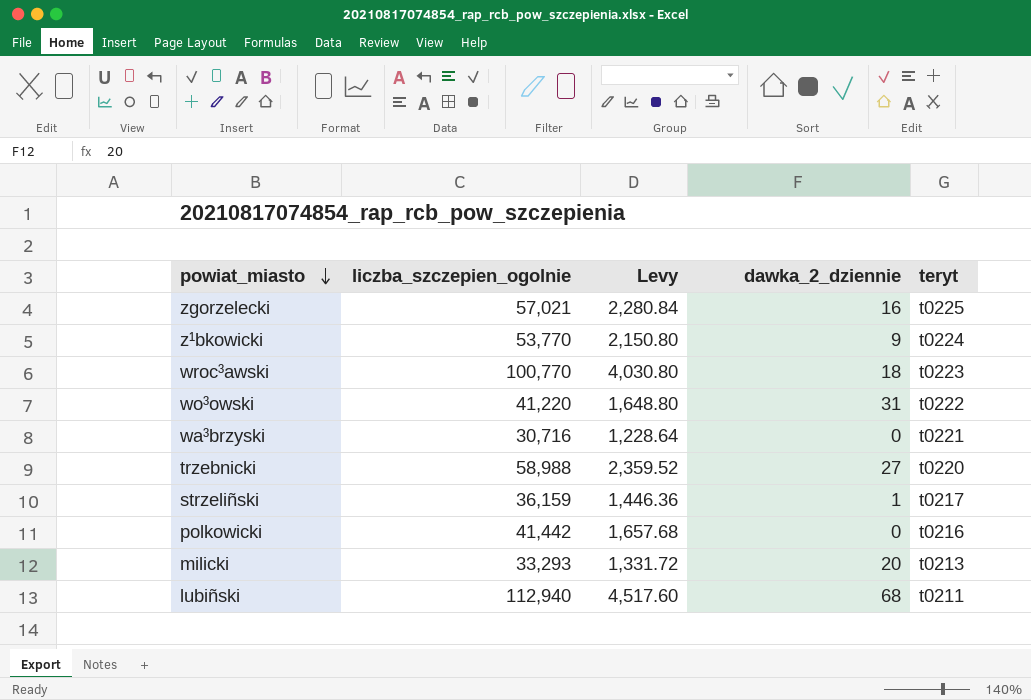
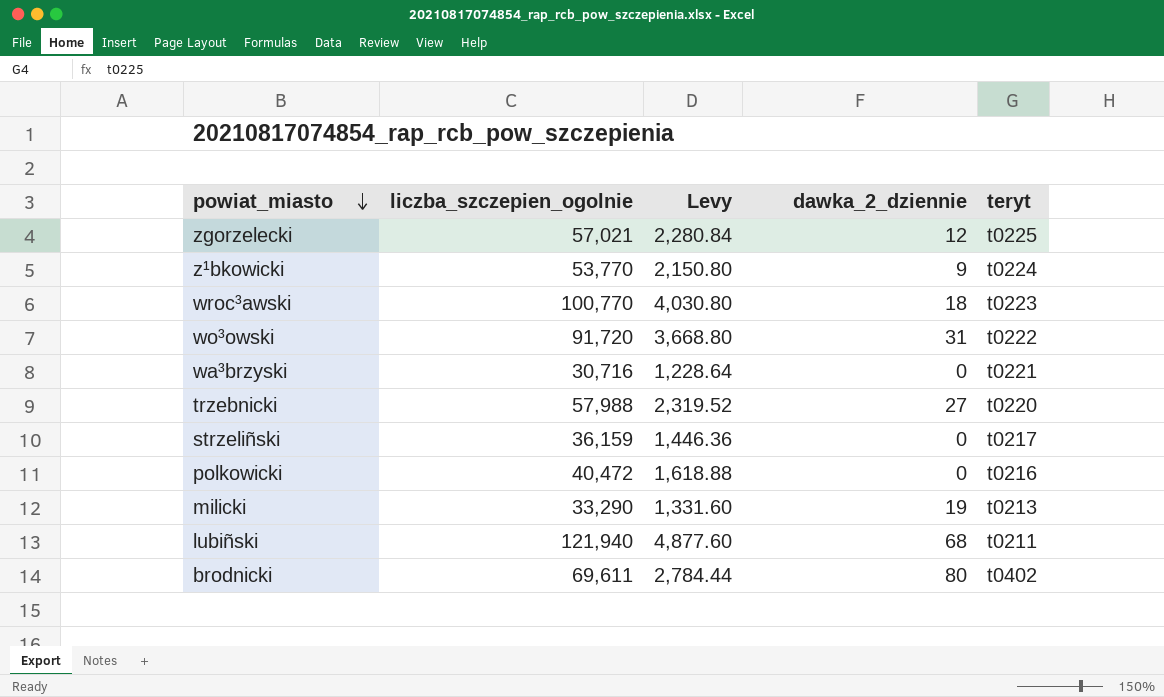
zgorzelecki | dawka_2_dziennie: 16 -> 12
wo³owski | liczba_szczepien_ogolnie: 41,220 -> 91,720
wo³owski | Levy: 1,648.80 -> 3,668.80
trzebnicki | liczba_szczepien_ogolnie: 58,988 -> 57,988
trzebnicki | Levy: 2,359.52 -> 2,319.52
strzeliñski | dawka_2_dziennie: 1 -> 0
polkowicki | liczba_szczepien_ogolnie: 41,442 -> 40,472
polkowicki | Levy: 1,657.68 -> 1,618.88
milicki | liczba_szczepien_ogolnie: 33,293 -> 33,290
milicki | Levy: 1,331.72 -> 1,331.60
milicki | dawka_2_dziennie: 20 -> 19
lubiñski | liczba_szczepien_ogolnie: 112,940 -> 121,940
lubiñski | Levy: 4,517.60 -> 4,877.60
row brodnicki: none -> 69,611 | 2,784.44 | 80 | t0402

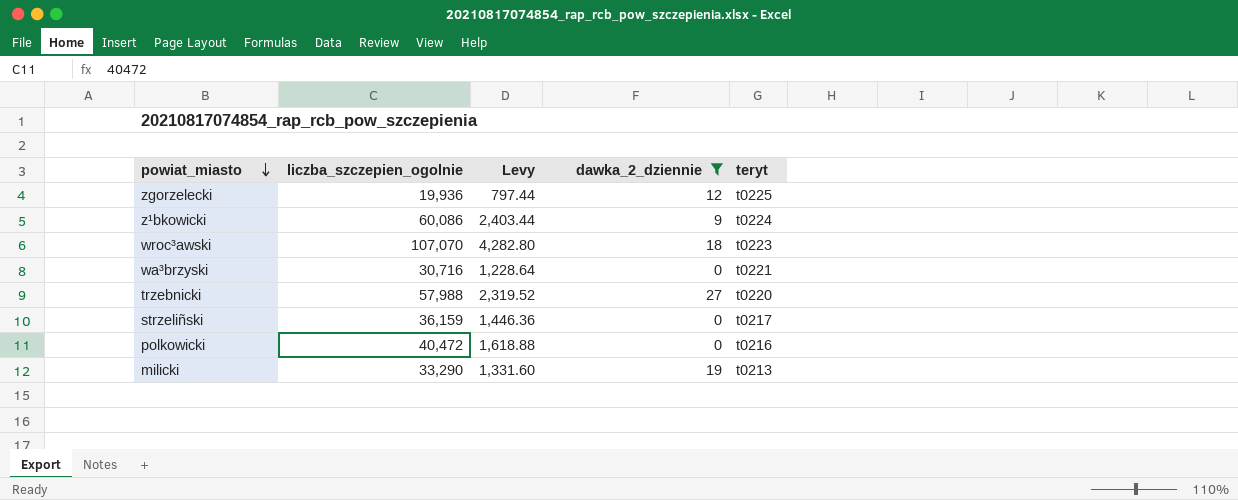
filter: none -> dawka_2_dziennie <= 27
zgorzelecki | liczba_szczepien_ogolnie: 57,021 -> 19,936
zgorzelecki | Levy: 2,280.84 -> 797.44
z¹bkowicki | liczba_szczepien_ogolnie: 53,770 -> 60,086
z¹bkowicki | Levy: 2,150.80 -> 2,403.44
wroc³awski | liczba_szczepien_ogolnie: 100,770 -> 107,070
wroc³awski | Levy: 4,030.80 -> 4,282.80

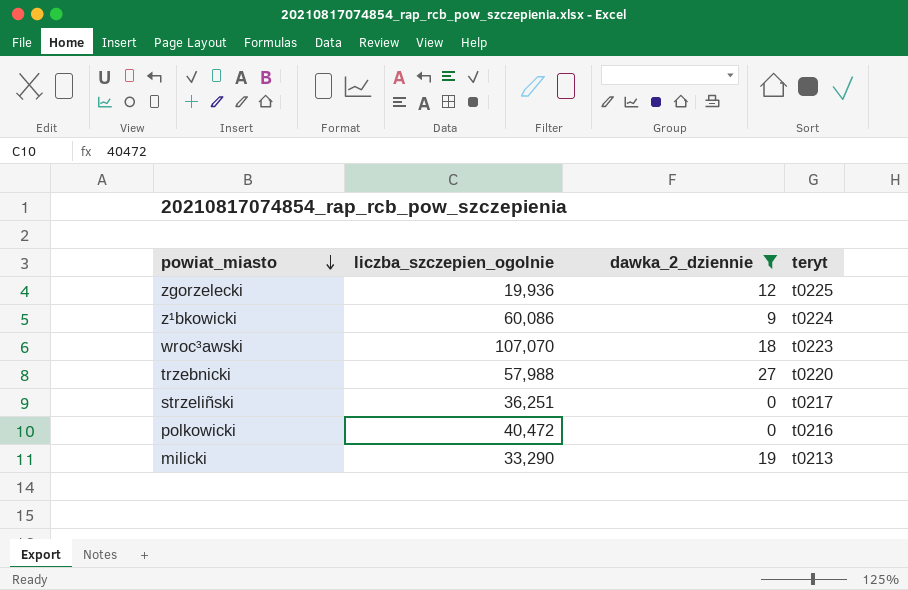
column Levy | formula: [liczba_szczepien_ogolnie] * 0.04 -> none
row wa³brzyski: 30,716 | 1,228.64 | 0 | t0221 -> none
strzeliñski | liczba_szczepien_ogolnie: 36,159 -> 36,251

